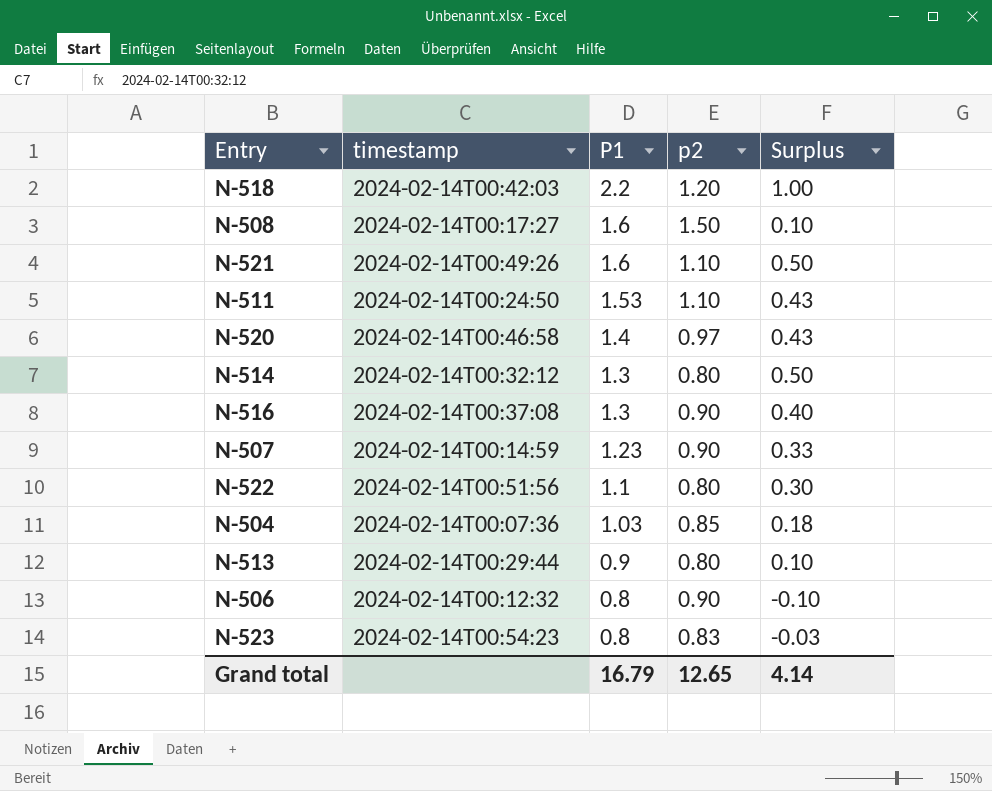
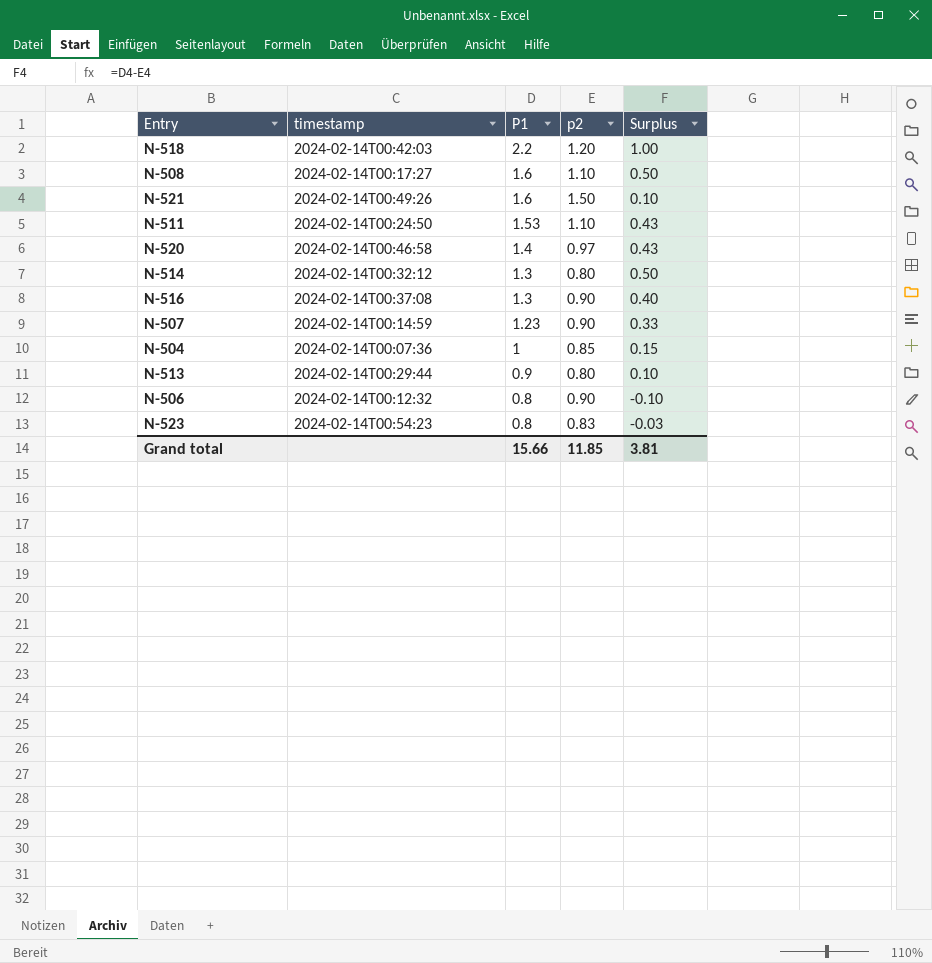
row N-522: 2024-02-14T00:51:56 | 1.1 | 0.80 | 0.30 -> none
N-508 | p2: 1.50 -> 1.10
N-508 | Surplus: 0.10 -> 0.50
N-521 | p2: 1.10 -> 1.50
N-521 | Surplus: 0.50 -> 0.10
N-504 | P1: 1.03 -> 1
N-504 | Surplus: 0.18 -> 0.15
Grand total | P1: 16.79 -> 15.66
Grand total | p2: 12.65 -> 11.85
Grand total | Surplus: 4.14 -> 3.81

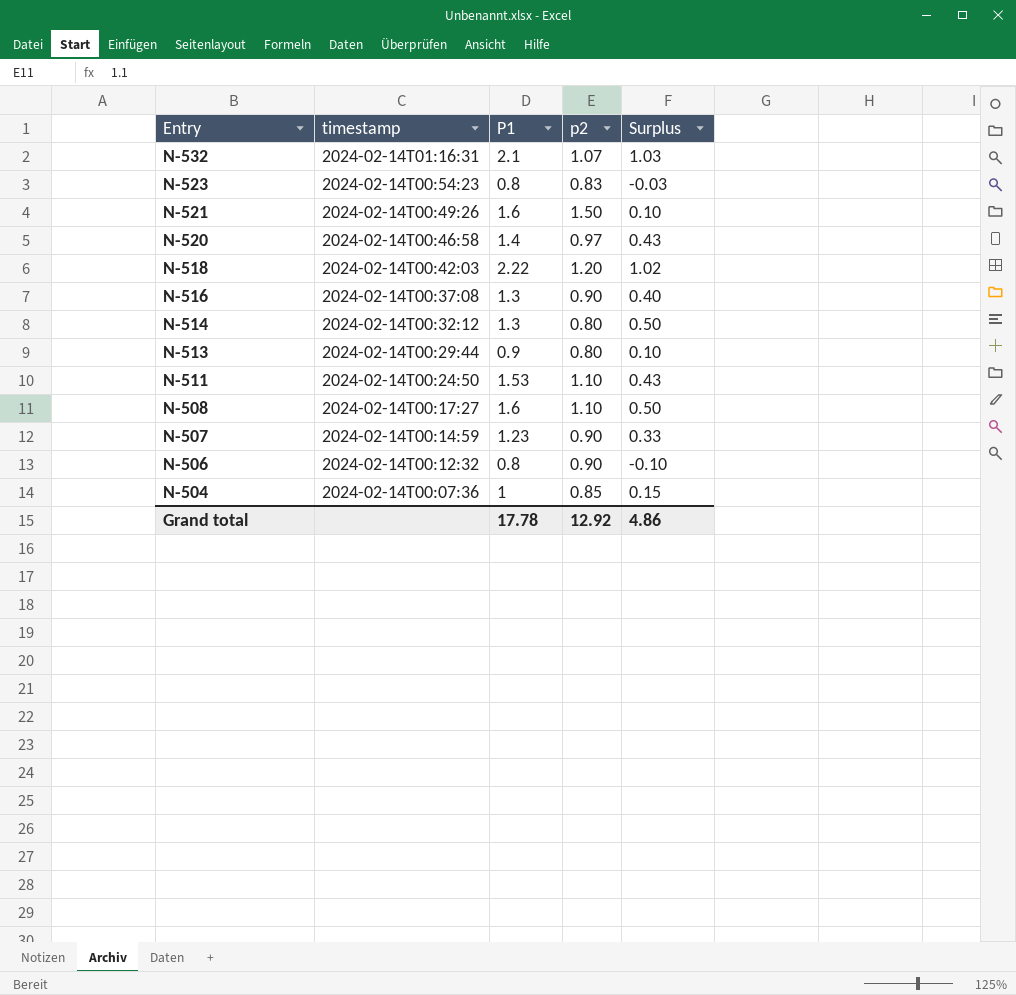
row order: P1 descending -> Entry descending
row N-532: none -> 2024-02-14T01:16:31 | 2.1 | 1.07 | 1.03
N-518 | P1: 2.2 -> 2.22
N-518 | Surplus: 1.00 -> 1.02
Grand total | P1: 15.66 -> 17.78
Grand total | p2: 11.85 -> 12.92
Grand total | Surplus: 3.81 -> 4.86

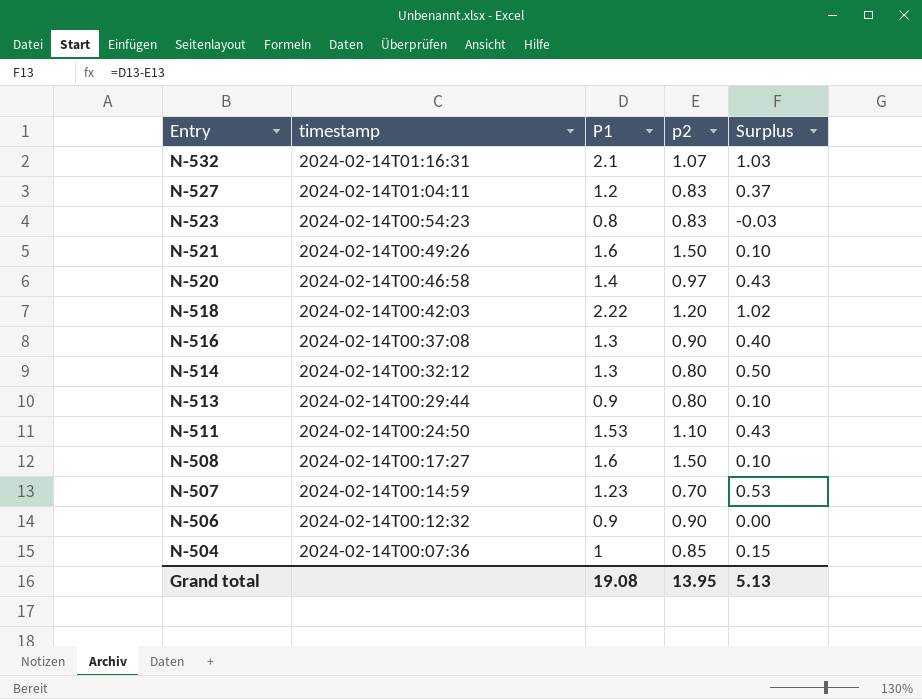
row N-527: none -> 2024-02-14T01:04:11 | 1.2 | 0.83 | 0.37
N-508 | p2: 1.10 -> 1.50
N-508 | Surplus: 0.50 -> 0.10
N-507 | p2: 0.90 -> 0.70
N-507 | Surplus: 0.33 -> 0.53
N-506 | P1: 0.8 -> 0.9
N-506 | Surplus: -0.10 -> 0.00
Grand total | P1: 17.78 -> 19.08
Grand total | p2: 12.92 -> 13.95
Grand total | Surplus: 4.86 -> 5.13

